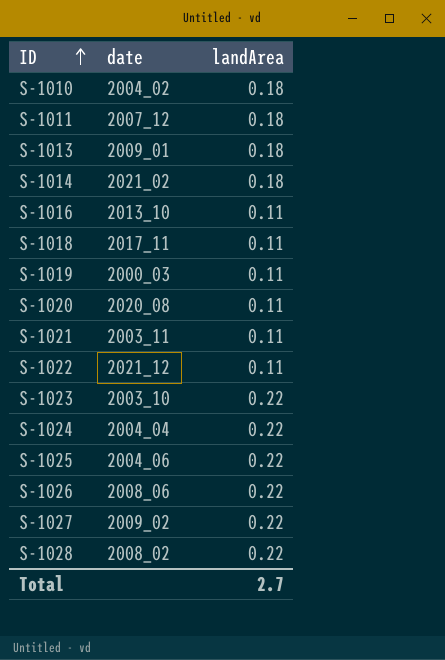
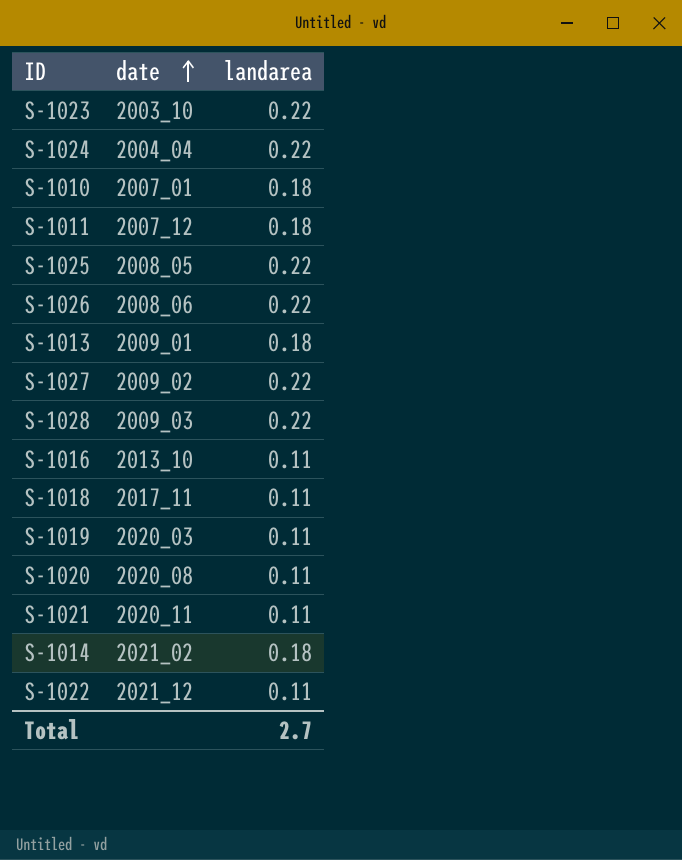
row order: ID ascending -> date ascending
column name: landArea -> landarea
S-1010 | date: 2004_02 -> 2007_01
S-1025 | date: 2004_06 -> 2008_05
S-1028 | date: 2008_02 -> 2009_03
S-1019 | date: 2000_03 -> 2020_03
S-1021 | date: 2003_11 -> 2020_11

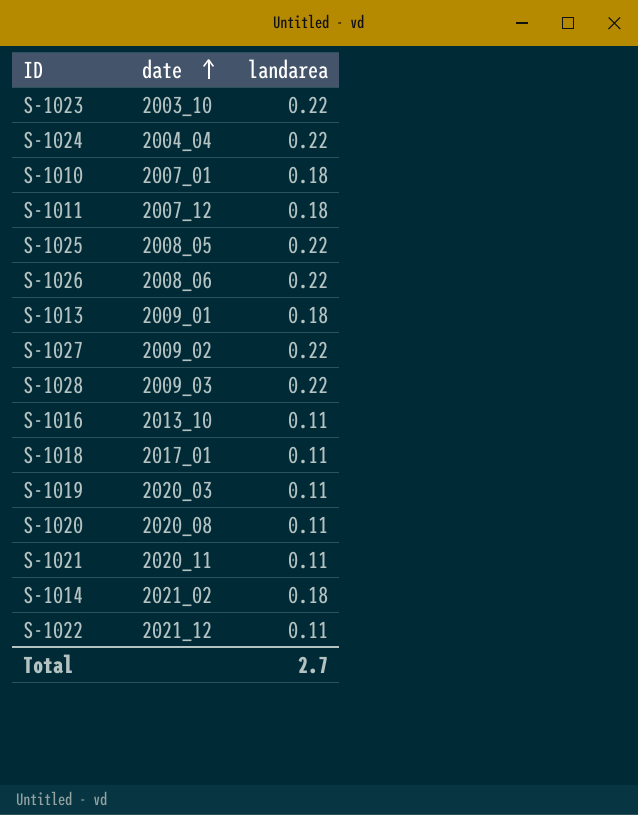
S-1018 | date: 2017_11 -> 2017_01

